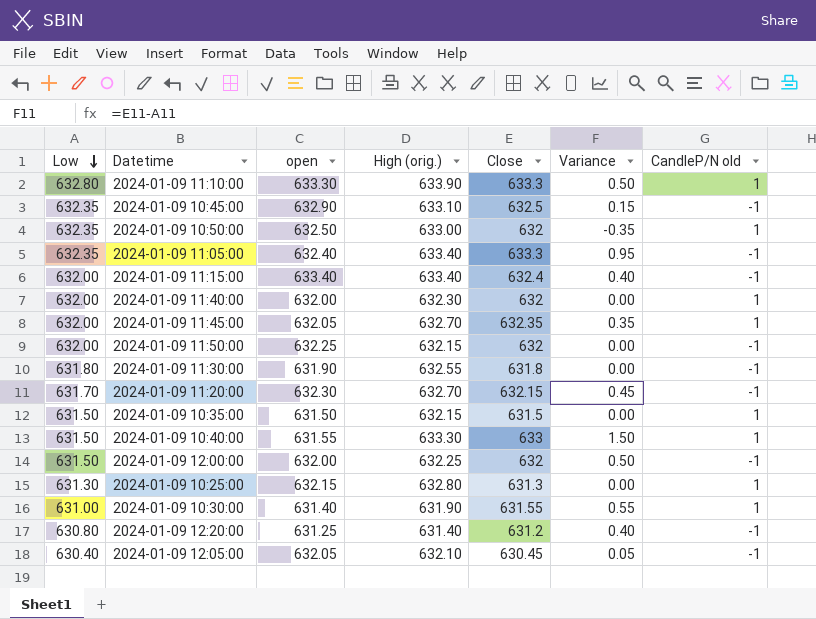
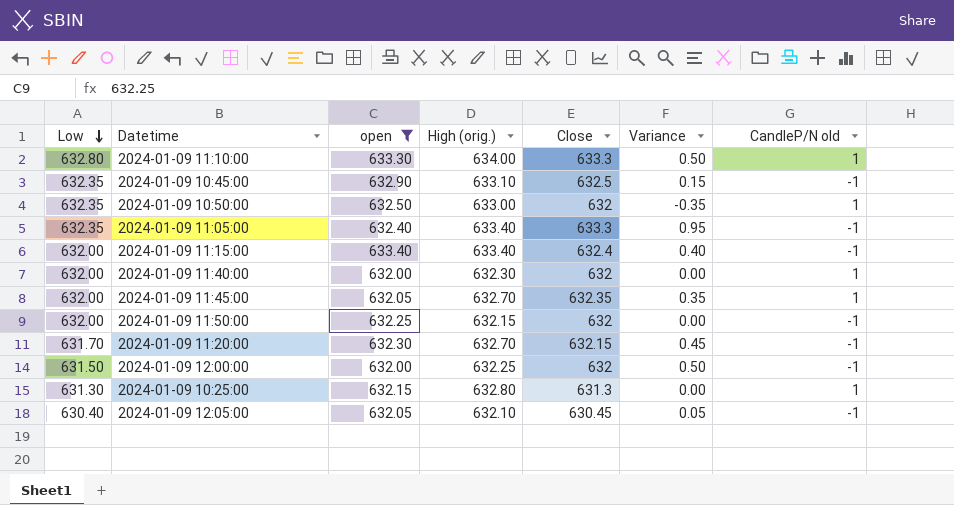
filter: none -> open >= 632.00
2024-01-09 11:10:00 | High (orig.): 633.90 -> 634.00

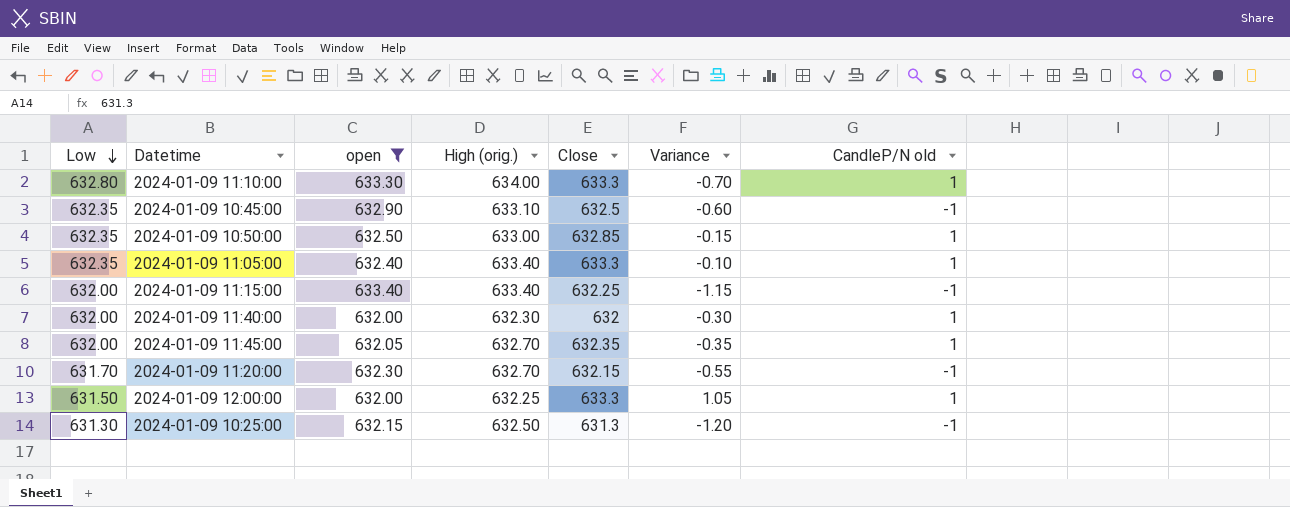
column Variance | formula: [Close] - [Low] -> [Close] - [High (orig.)]
row 2024-01-09 11:50:00: 632.00 | 632.25 | 632.15 | 632 | 0.00 | -1 -> none
row 2024-01-09 12:05:00: 630.40 | 632.05 | 632.10 | 630.45 | 0.05 | -1 -> none
2024-01-09 10:50:00 | Close: 632 -> 632.85
2024-01-09 11:05:00 | CandleP/N old: -1 -> 1
2024-01-09 11:15:00 | Close: 632.4 -> 632.25
2024-01-09 12:00:00 | Close: 632 -> 633.3
2024-01-09 12:00:00 | CandleP/N old: -1 -> 1
2024-01-09 10:25:00 | High (orig.): 632.80 -> 632.50
2024-01-09 10:25:00 | CandleP/N old: 1 -> -1

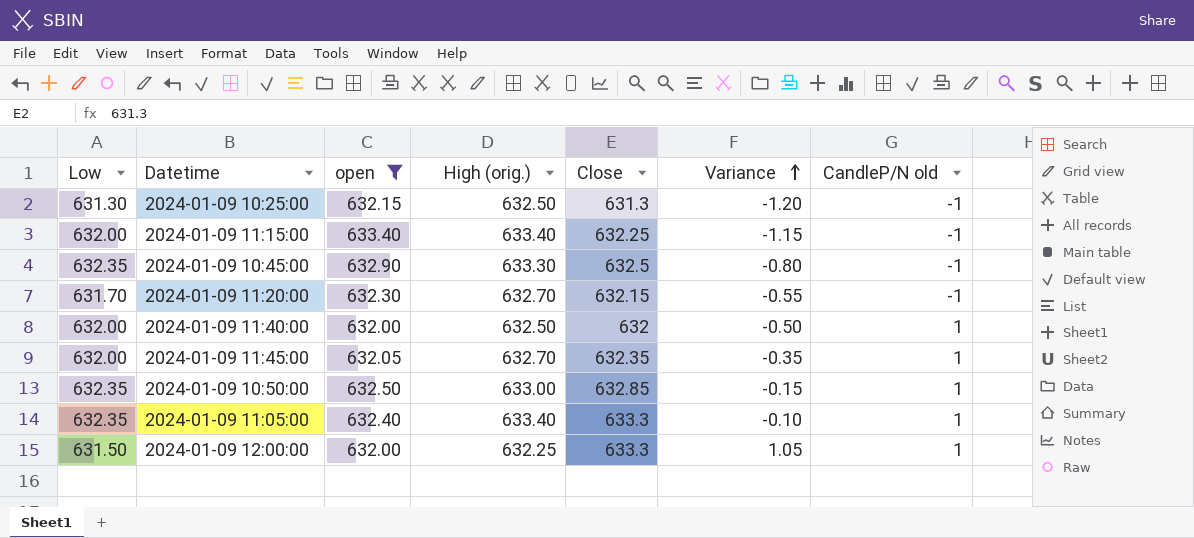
row order: Low descending -> Variance ascending
row 2024-01-09 11:10:00: 632.80 | 633.30 | 634.00 | 633.3 | -0.70 | 1 -> none
2024-01-09 10:45:00 | High (orig.): 633.10 -> 633.30
2024-01-09 10:45:00 | Variance: -0.60 -> -0.80
2024-01-09 11:40:00 | High (orig.): 632.30 -> 632.50
2024-01-09 11:40:00 | Variance: -0.30 -> -0.50

